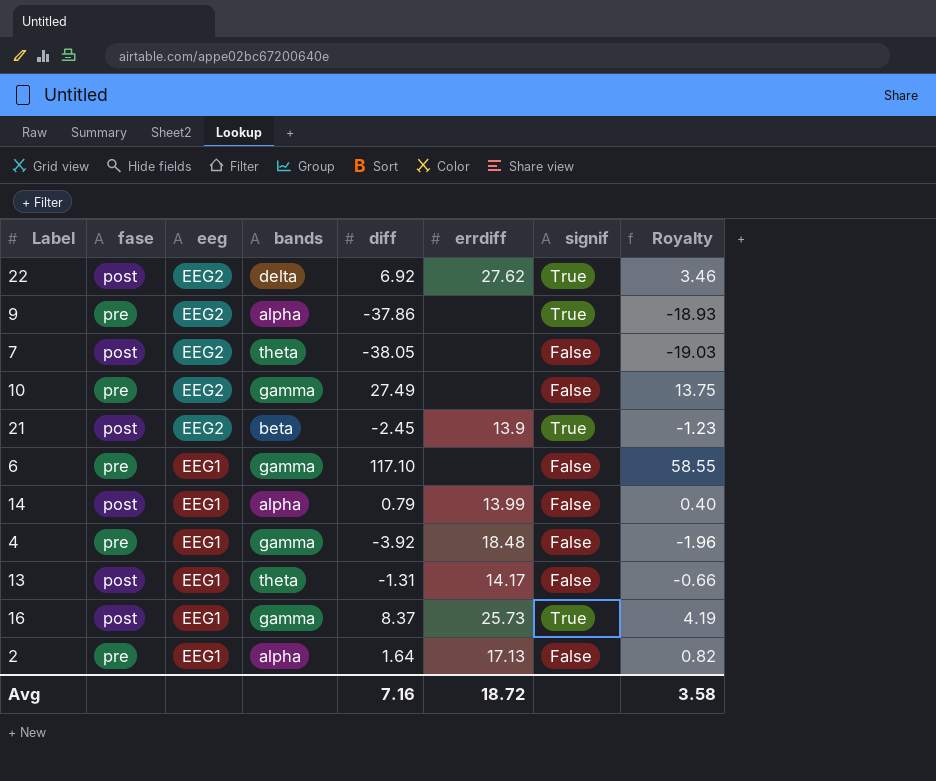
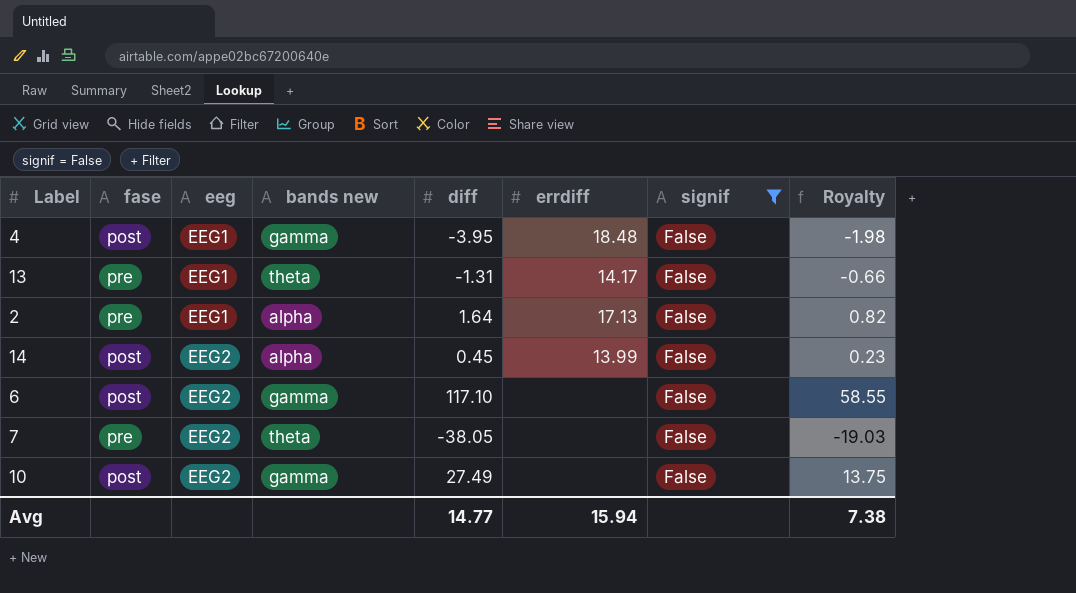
filter: none -> signif = False
row order: eeg descending -> eeg ascending
column name: bands -> bands new
4 | fase: pre -> post
4 | diff: -3.92 -> -3.95
4 | Royalty: -1.96 -> -1.98
13 | fase: post -> pre
14 | eeg: EEG1 -> EEG2
14 | diff: 0.79 -> 0.45
14 | Royalty: 0.40 -> 0.23
6 | fase: pre -> post
6 | eeg: EEG1 -> EEG2
7 | fase: post -> pre
10 | fase: pre -> post
Avg | diff: 7.16 -> 14.77
Avg | errdiff: 18.72 -> 15.94
Avg | Royalty: 3.58 -> 7.38

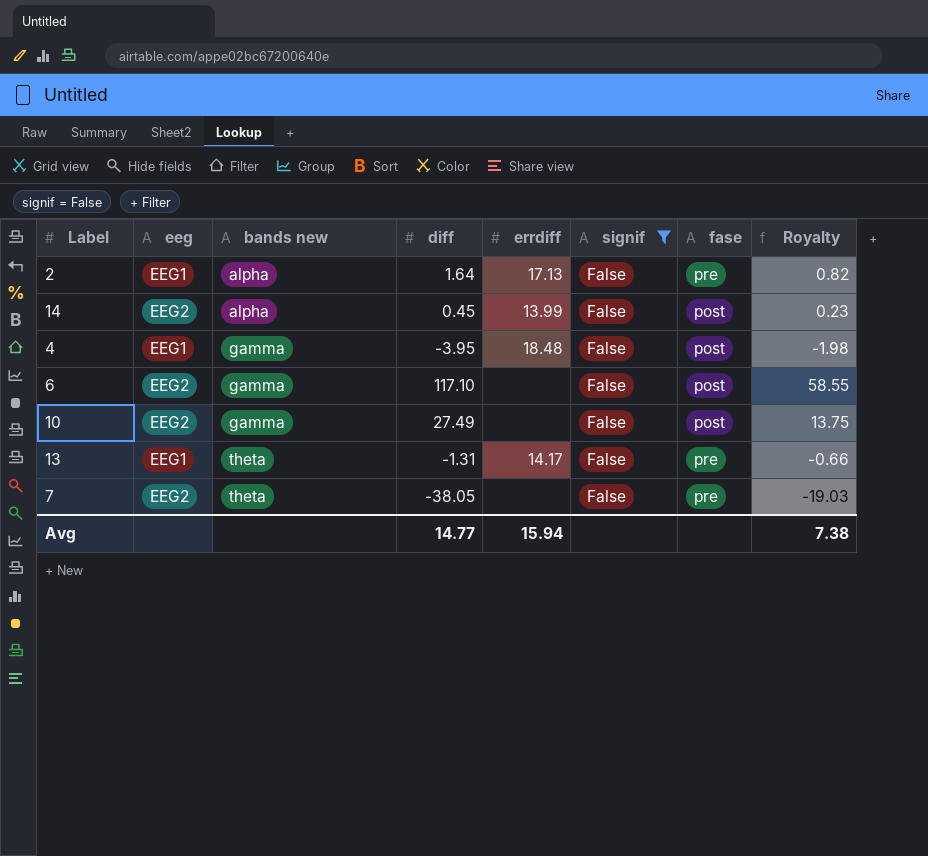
row order: eeg ascending -> bands new ascending
column fase | position: 2 -> 7

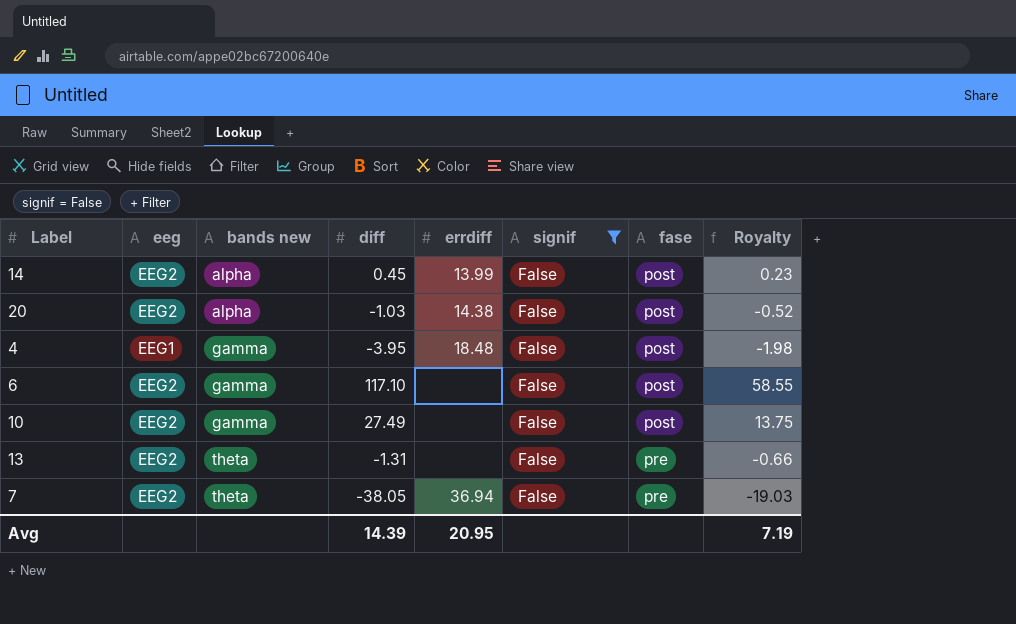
row 2: EEG1 | alpha | 1.64 | 17.13 | False | pre | 0.82 -> none
row 20: none -> EEG2 | alpha | -1.03 | 14.38 | False | post | -0.52
13 | eeg: EEG1 -> EEG2
13 | errdiff: 14.17 -> none
7 | errdiff: none -> 36.94
Avg | diff: 14.77 -> 14.39
Avg | errdiff: 15.94 -> 20.95
Avg | Royalty: 7.38 -> 7.19

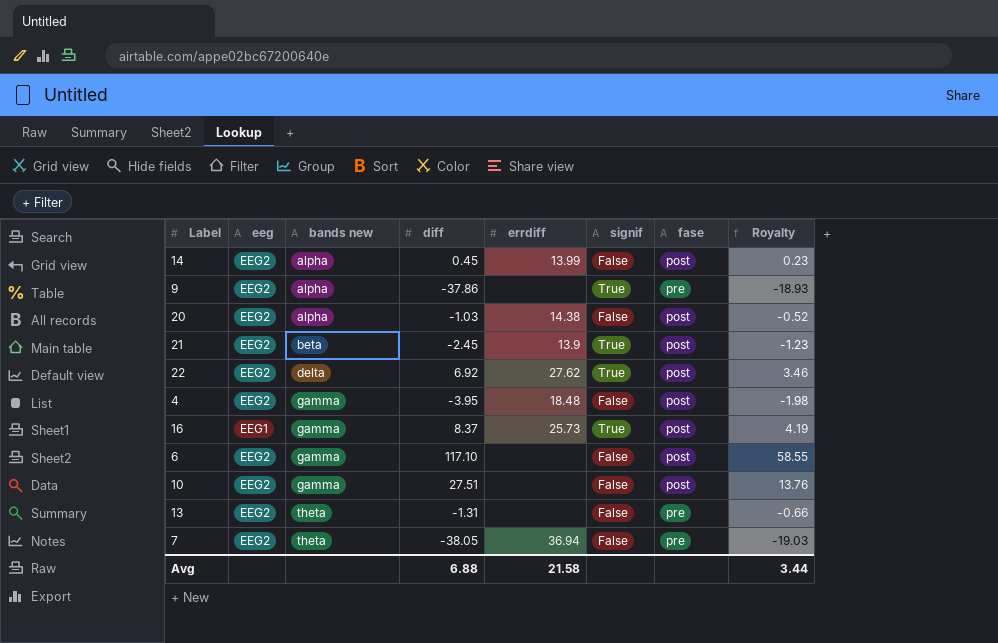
filter: signif = False -> none
4 | eeg: EEG1 -> EEG2
10 | diff: 27.49 -> 27.51
10 | Royalty: 13.75 -> 13.76
Avg | diff: 14.39 -> 6.88
Avg | errdiff: 20.95 -> 21.58
Avg | Royalty: 7.19 -> 3.44

